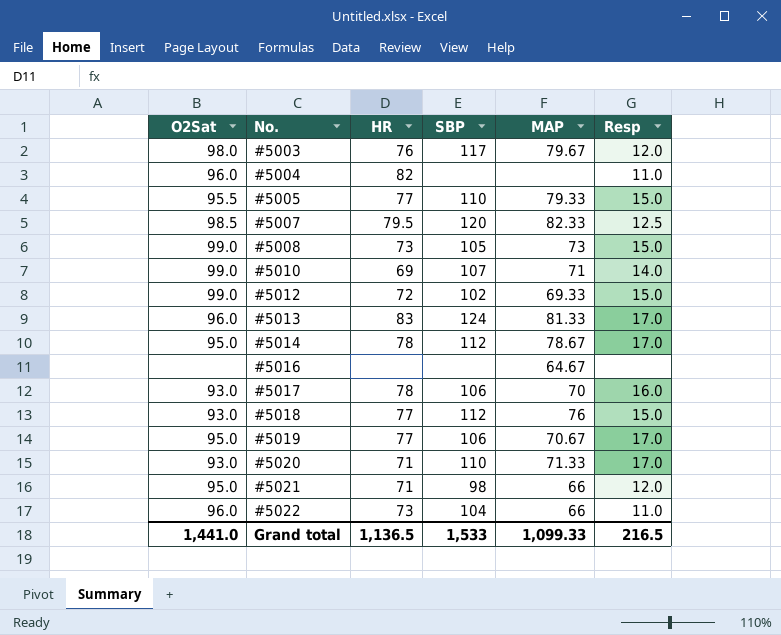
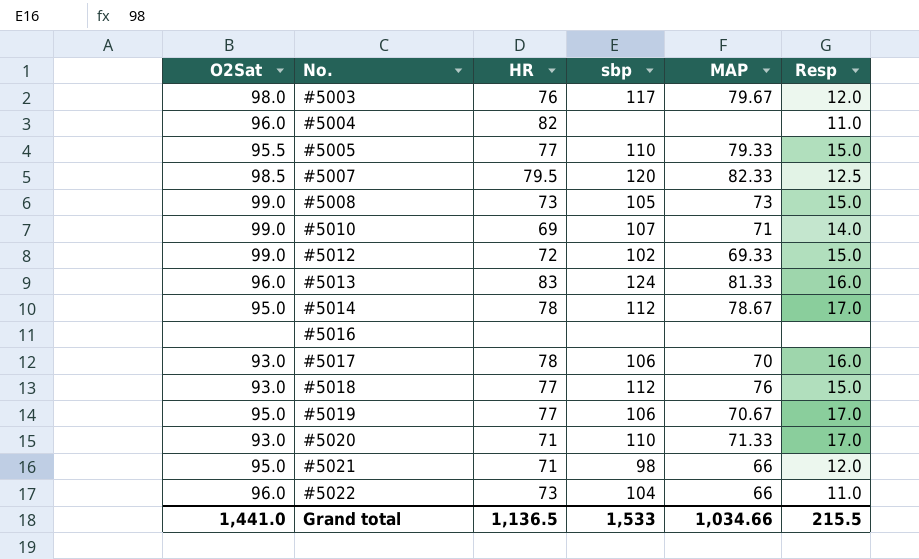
column name: SBP -> sbp
#5013 | Resp: 17.0 -> 16.0
#5016 | MAP: 64.67 -> none
Grand total | MAP: 1,099.33 -> 1,034.66
Grand total | Resp: 216.5 -> 215.5

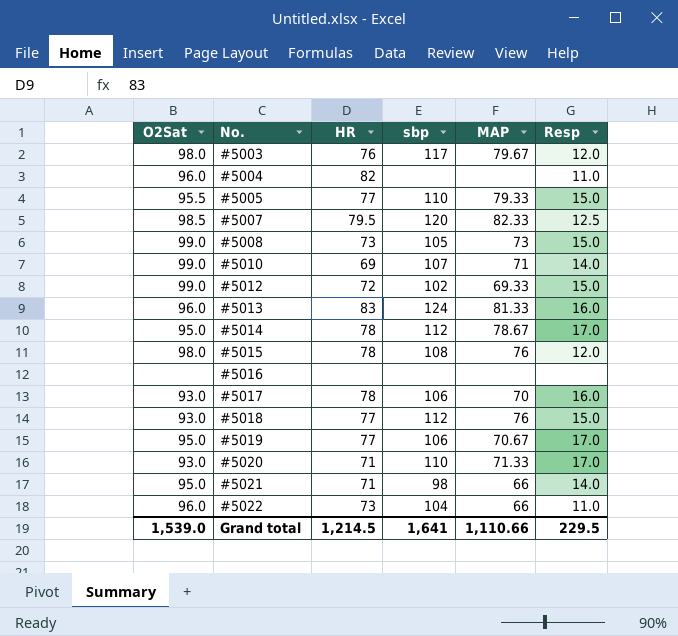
row #5015: none -> 98.0 | 78 | 108 | 76 | 12.0
#5021 | Resp: 12.0 -> 14.0
Grand total | O2Sat: 1,441.0 -> 1,539.0
Grand total | HR: 1,136.5 -> 1,214.5
Grand total | sbp: 1,533 -> 1,641
Grand total | MAP: 1,034.66 -> 1,110.66
Grand total | Resp: 215.5 -> 229.5

